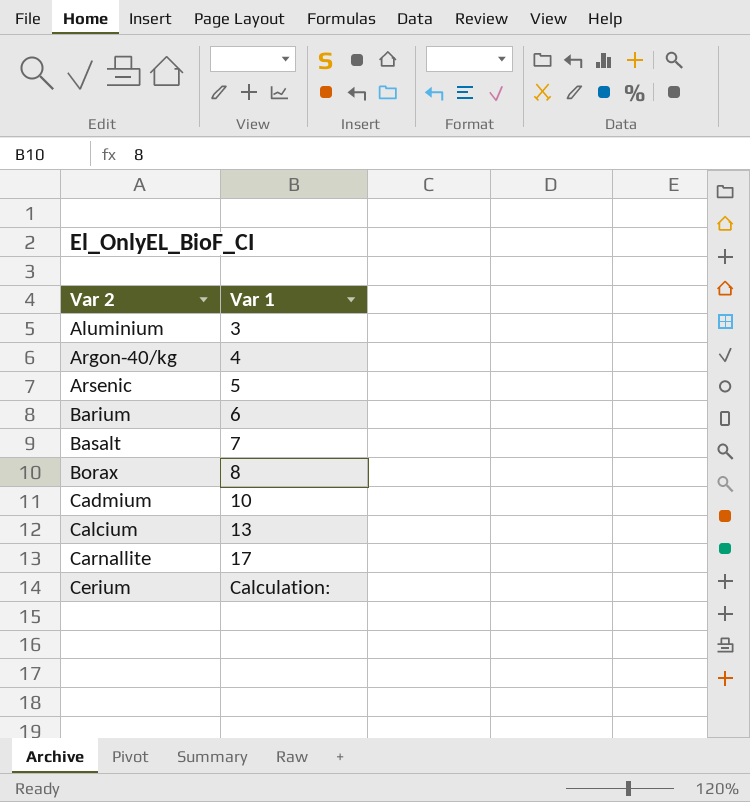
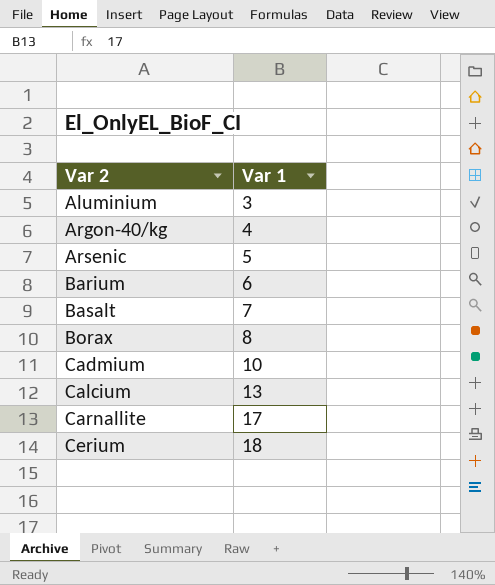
Cerium | Var 1: Calculation: -> 18

